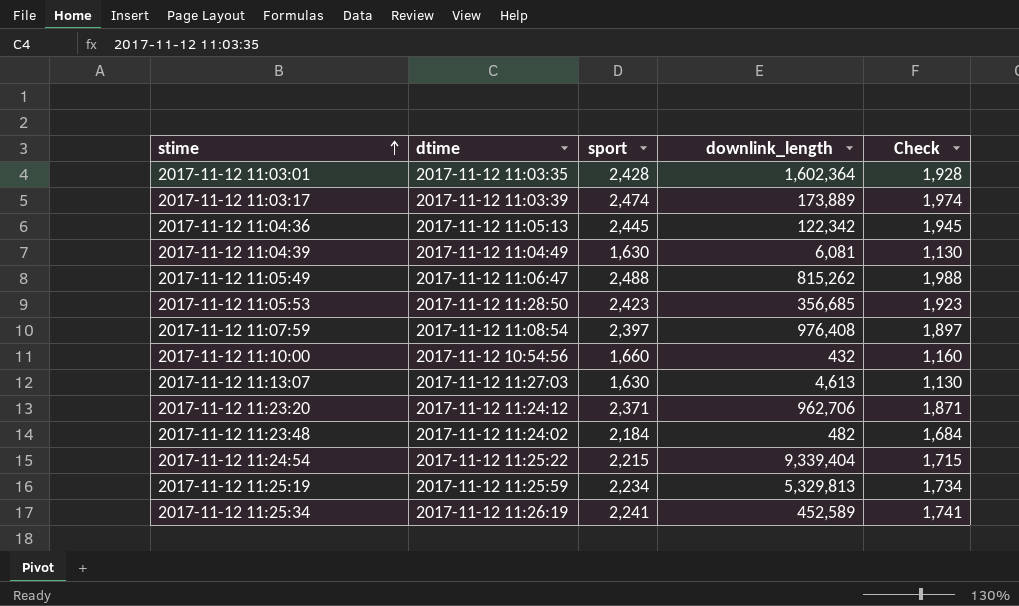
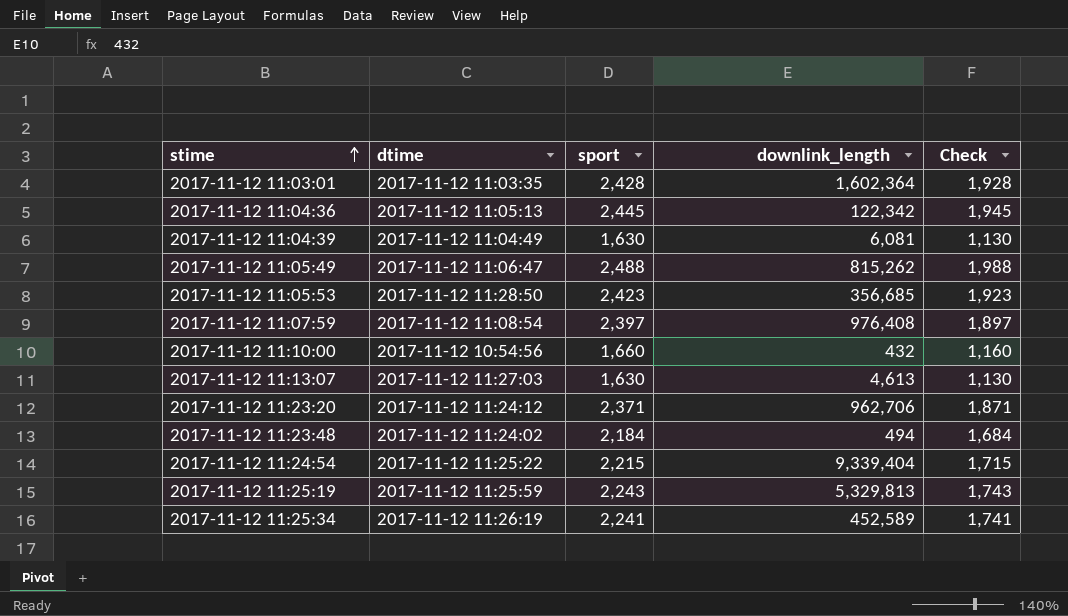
row 2017-11-12 11:03:17: 2017-11-12 11:03:39 | 2,474 | 173,889 | 1,974 -> none
2017-11-12 11:23:48 | downlink_length: 482 -> 494
2017-11-12 11:25:19 | sport: 2,234 -> 2,243
2017-11-12 11:25:19 | Check: 1,734 -> 1,743

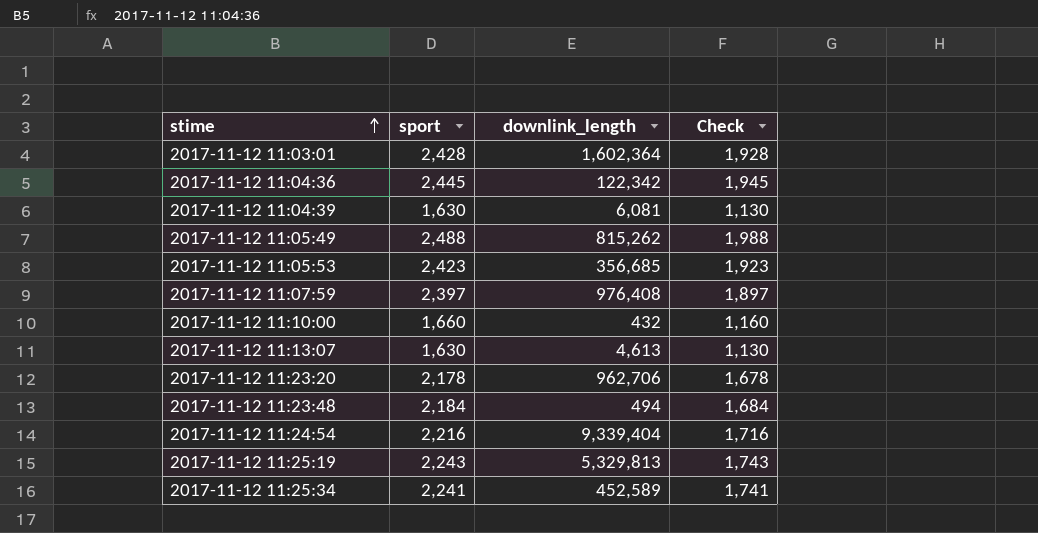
column dtime | position: 2 -> none
2017-11-12 11:23:20 | sport: 2,371 -> 2,178
2017-11-12 11:23:20 | Check: 1,871 -> 1,678
2017-11-12 11:24:54 | sport: 2,215 -> 2,216
2017-11-12 11:24:54 | Check: 1,715 -> 1,716

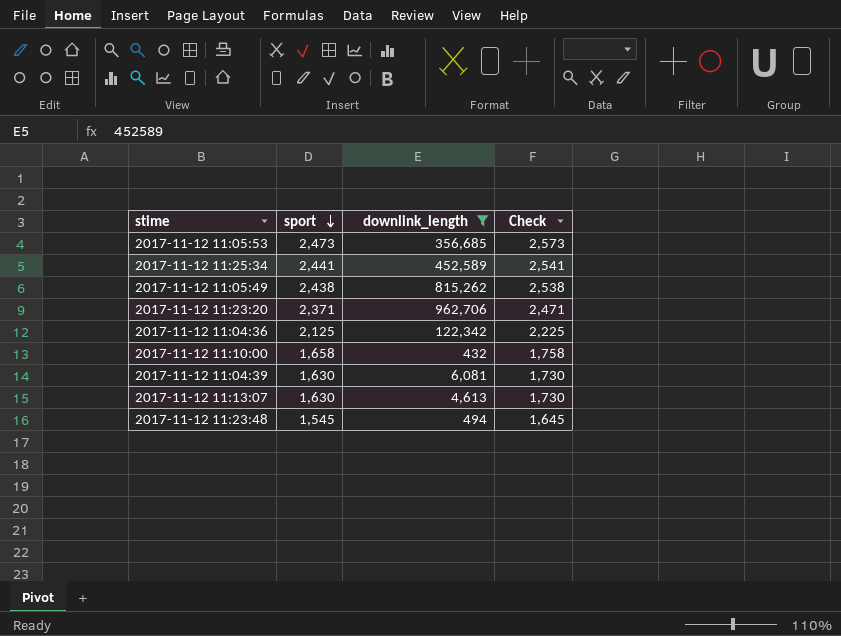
filter: none -> downlink_length <= 962,706
row order: stime ascending -> sport descending
column Check | formula: [sport] - 500 -> [sport] + 100
2017-11-12 11:05:53 | sport: 2,423 -> 2,473
2017-11-12 11:25:34 | sport: 2,241 -> 2,441
2017-11-12 11:05:49 | sport: 2,488 -> 2,438
2017-11-12 11:23:20 | sport: 2,178 -> 2,371
2017-11-12 11:04:36 | sport: 2,445 -> 2,125
2017-11-12 11:10:00 | sport: 1,660 -> 1,658
2017-11-12 11:23:48 | sport: 2,184 -> 1,545

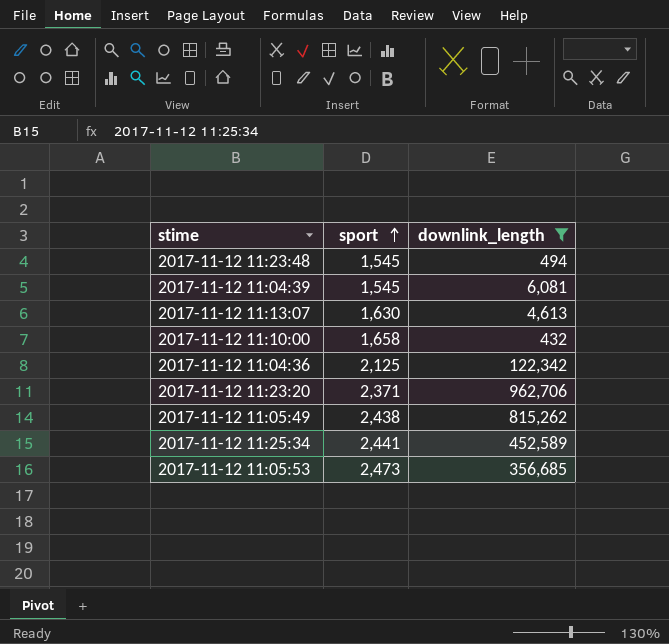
row order: sport descending -> sport ascending
column Check | formula: [sport] + 100 -> none
2017-11-12 11:04:39 | sport: 1,630 -> 1,545

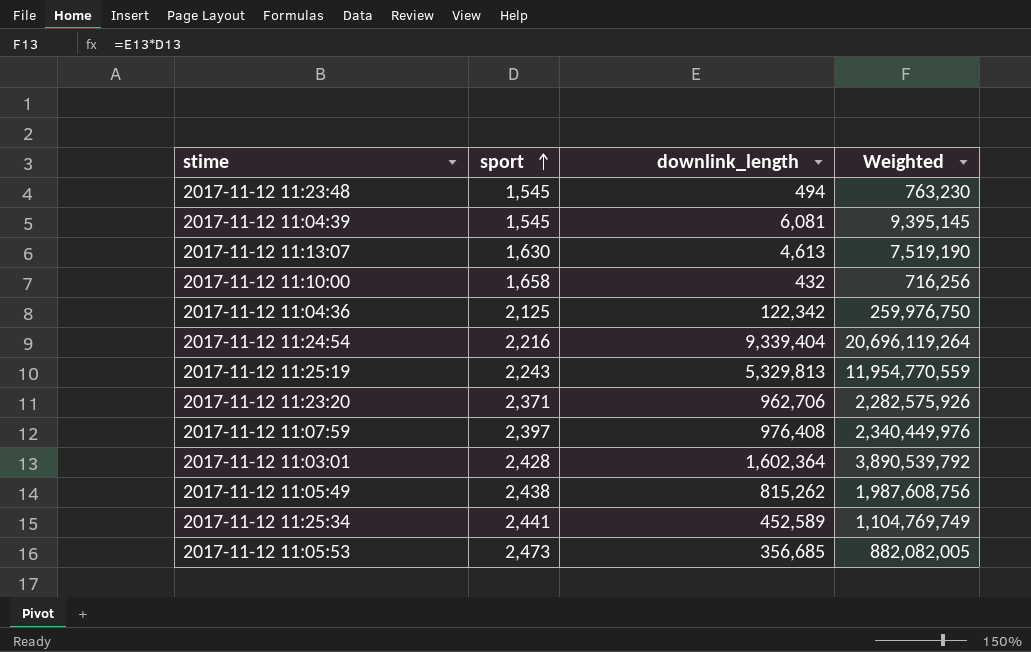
filter: downlink_length <= 962,706 -> none
column Weighted | formula: none -> [sport] * [downlink_length]

